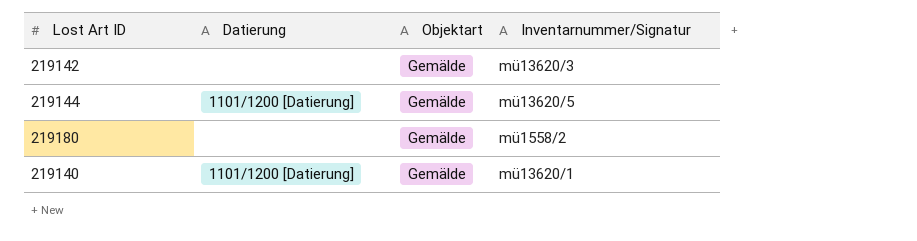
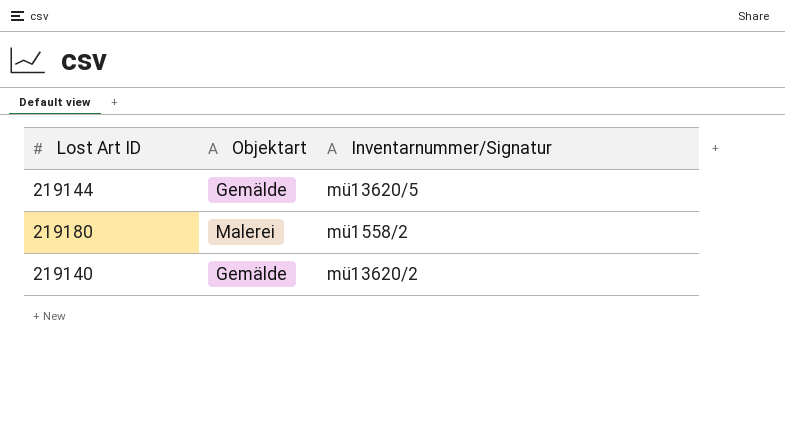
column Datierung | position: 2 -> none
row 219142: none | Gemälde | mü13620/3 -> none
219180 | Objektart: Gemälde -> Malerei
219140 | Inventarnummer/Signatur: mü13620/1 -> mü13620/2

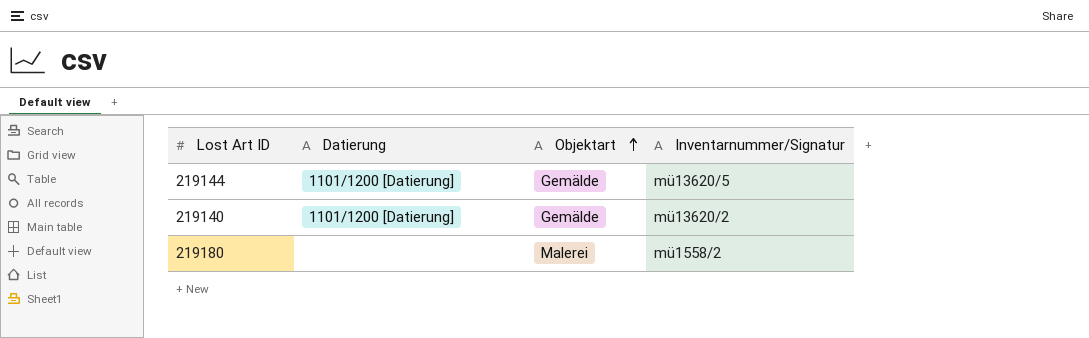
row order: none -> Objektart ascending
column Datierung | position: none -> 2

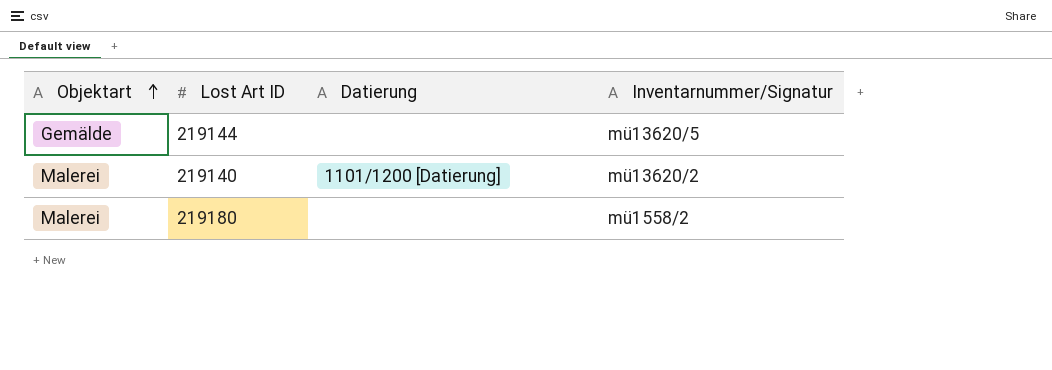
column Objektart | position: 3 -> 1
219144 | Datierung: 1101/1200 [Datierung] -> none
219140 | Objektart: Gemälde -> Malerei

